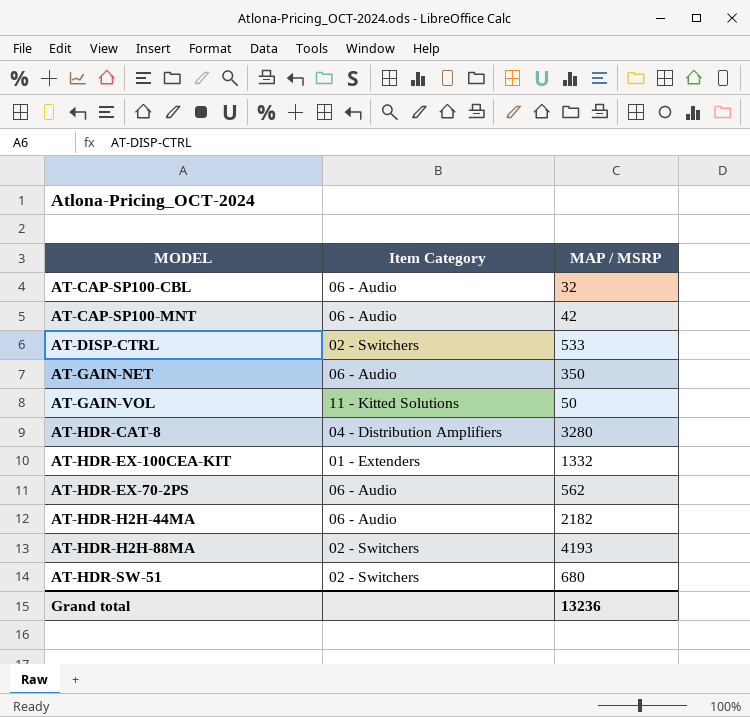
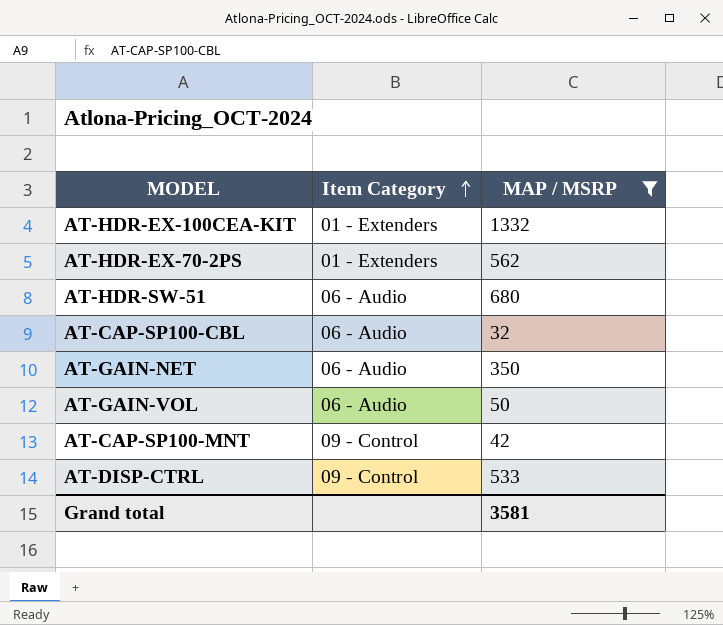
filter: none -> MAP / MSRP <= 1332
row order: none -> Item Category ascending
AT-HDR-EX-70-2PS | Item Category: 06 - Audio -> 01 - Extenders
AT-HDR-SW-51 | Item Category: 02 - Switchers -> 06 - Audio
AT-GAIN-VOL | Item Category: 11 - Kitted Solutions -> 06 - Audio
AT-CAP-SP100-MNT | Item Category: 06 - Audio -> 09 - Control
AT-DISP-CTRL | Item Category: 02 - Switchers -> 09 - Control
Grand total | MAP / MSRP: 13236 -> 3581

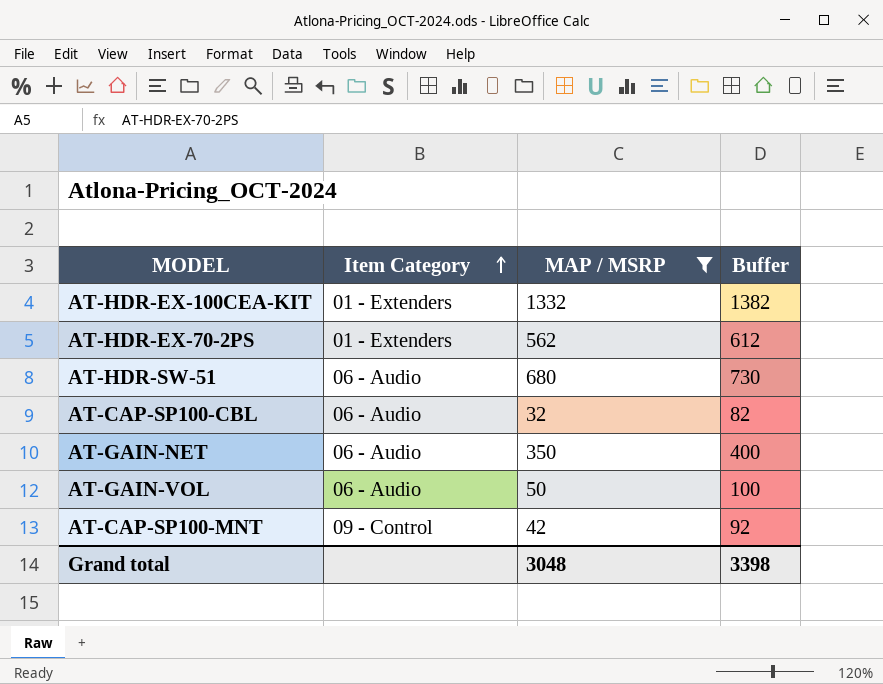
column Buffer | formula: none -> [MAP / MSRP] + 50
row AT-DISP-CTRL: 09 - Control | 533 -> none
Grand total | MAP / MSRP: 3581 -> 3048

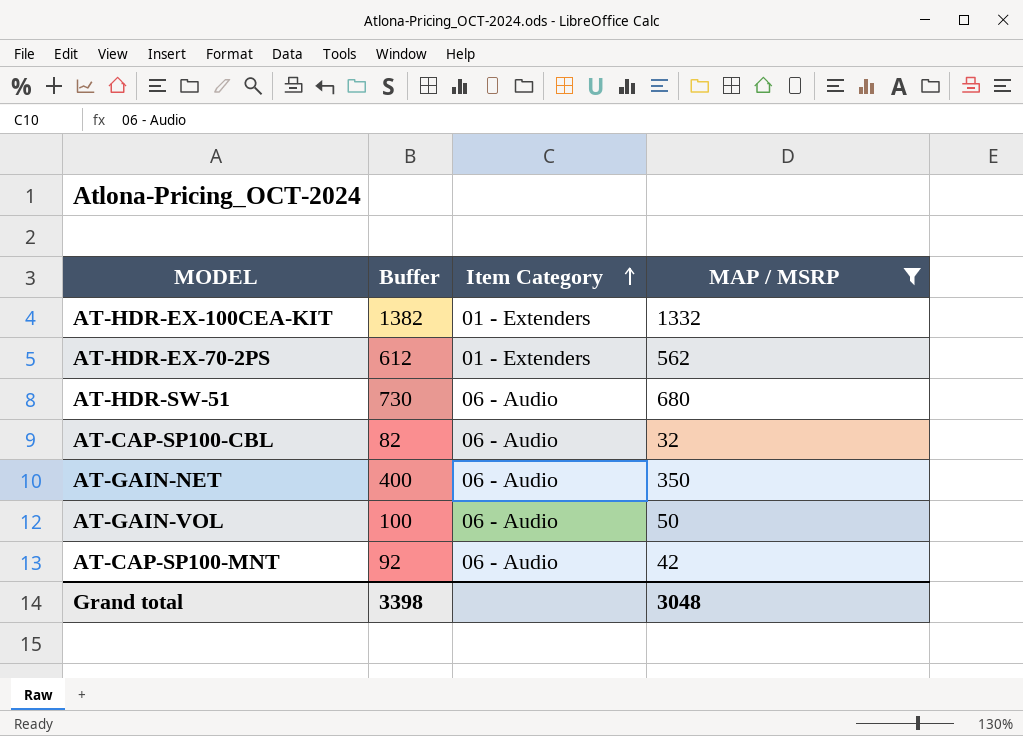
column Buffer | position: 4 -> 2
AT-CAP-SP100-MNT | Item Category: 09 - Control -> 06 - Audio

